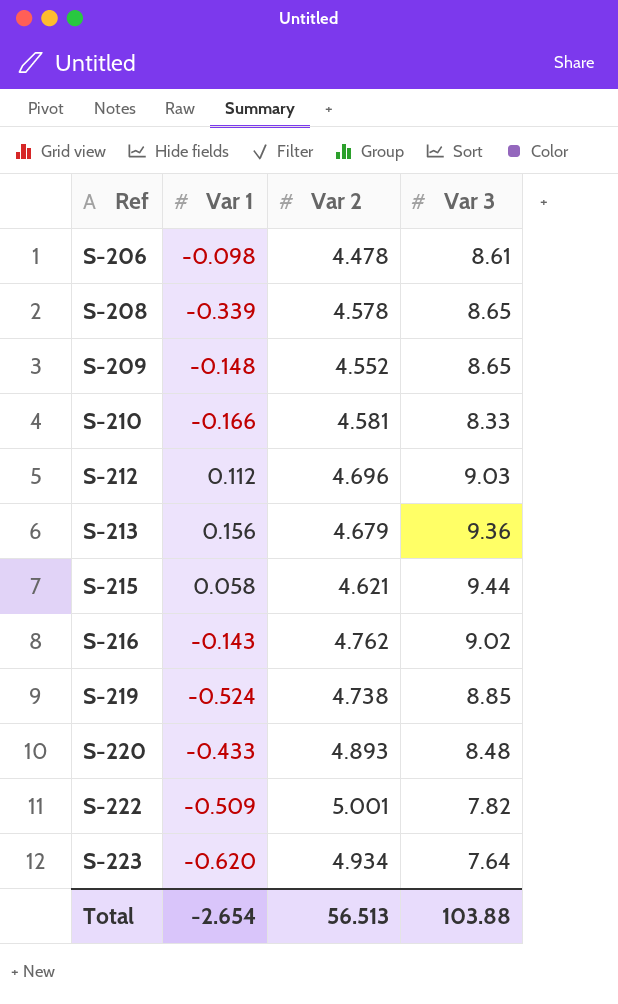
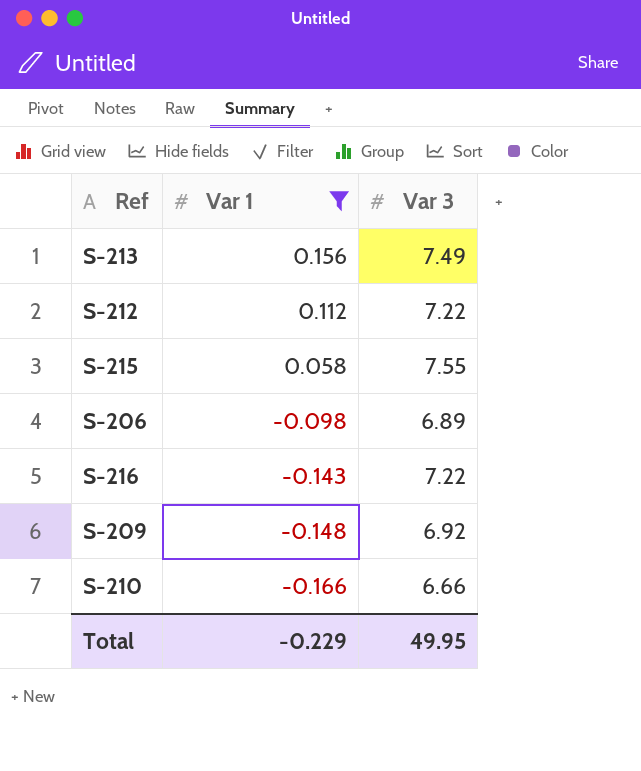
filter: none -> Var 1 >= -0.166
row order: Ref ascending -> Var 1 descending
column Var 2 | position: 3 -> none
S-213 | Var 3: 9.36 -> 7.49
S-212 | Var 3: 9.03 -> 7.22
S-215 | Var 3: 9.44 -> 7.55
S-206 | Var 3: 8.61 -> 6.89
S-216 | Var 3: 9.02 -> 7.22
S-209 | Var 3: 8.65 -> 6.92
S-210 | Var 3: 8.33 -> 6.66
Total | Var 1: -2.654 -> -0.229
Total | Var 3: 103.88 -> 49.95

